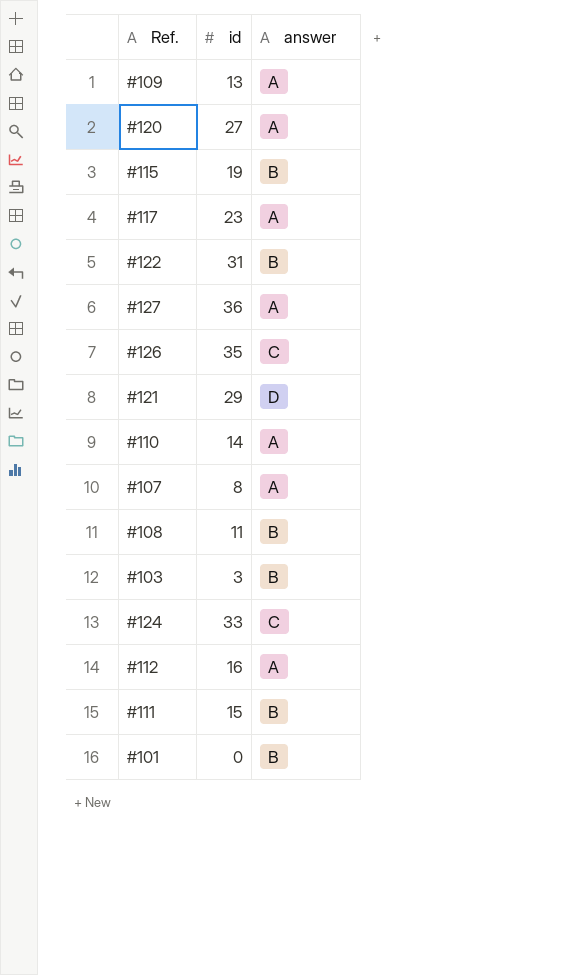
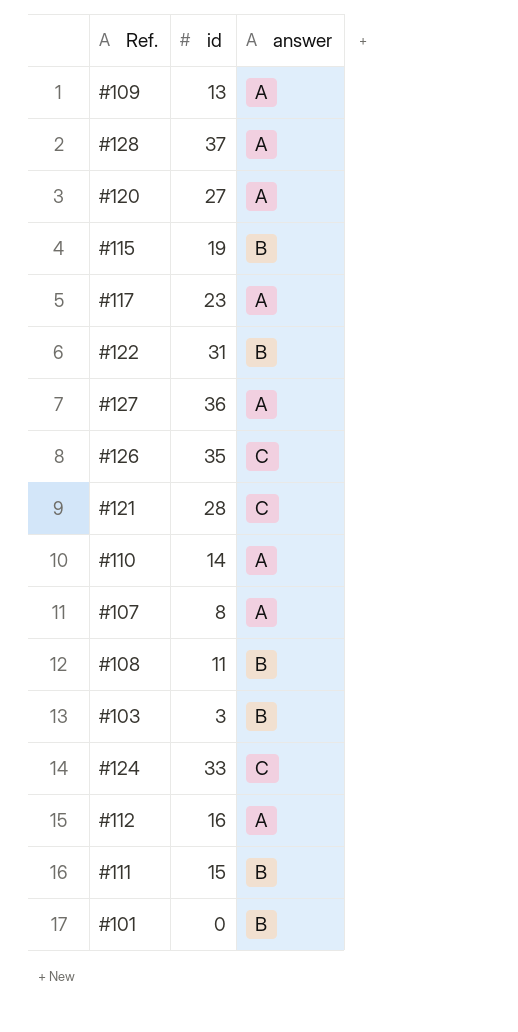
row #128: none -> 37 | A
#121 | id: 29 -> 28
#121 | answer: D -> C

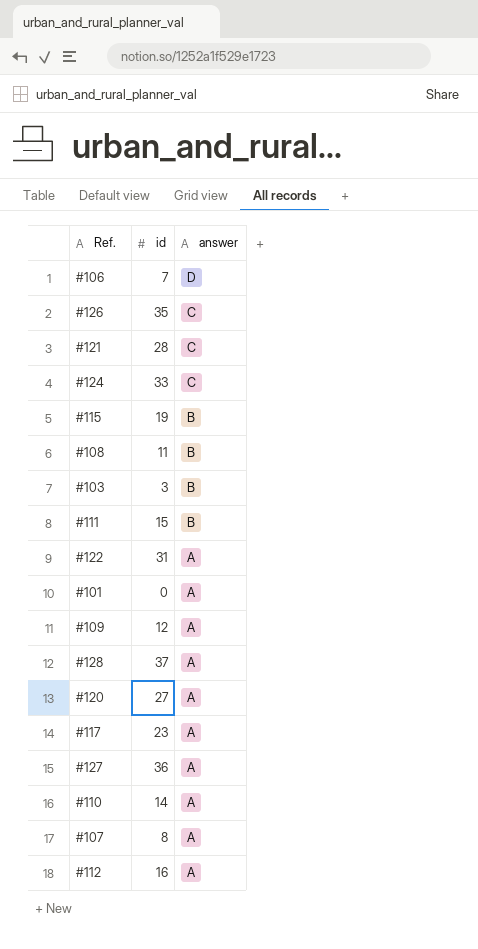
row order: none -> answer descending
row #106: none -> 7 | D
#122 | answer: B -> A
#101 | answer: B -> A
#109 | id: 13 -> 12

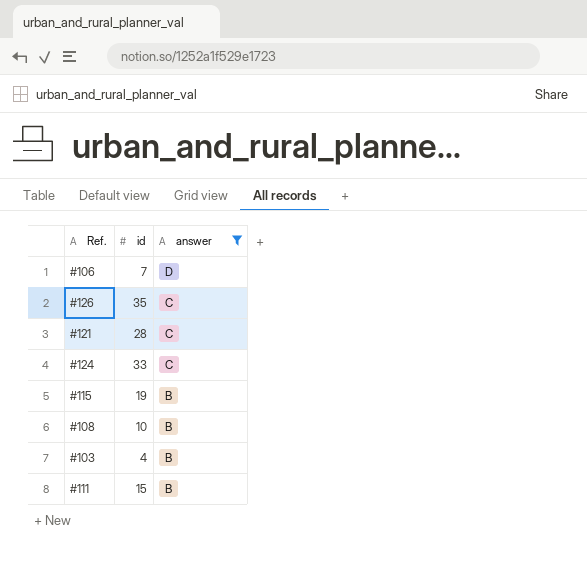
filter: none -> answer != A
#108 | id: 11 -> 10
#103 | id: 3 -> 4

